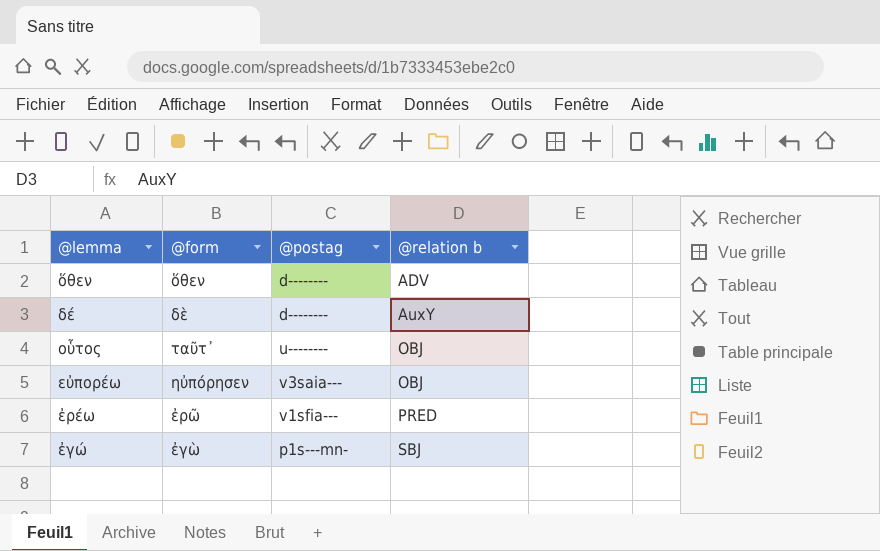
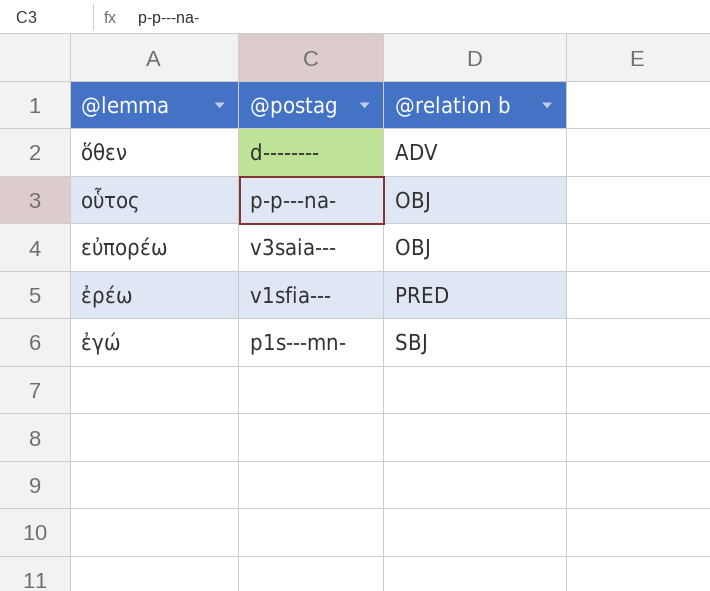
column @form | position: 2 -> none
row δέ: δὲ | d-------- | AuxY -> none
οὗτος | @postag: u-------- -> p-p---na-

